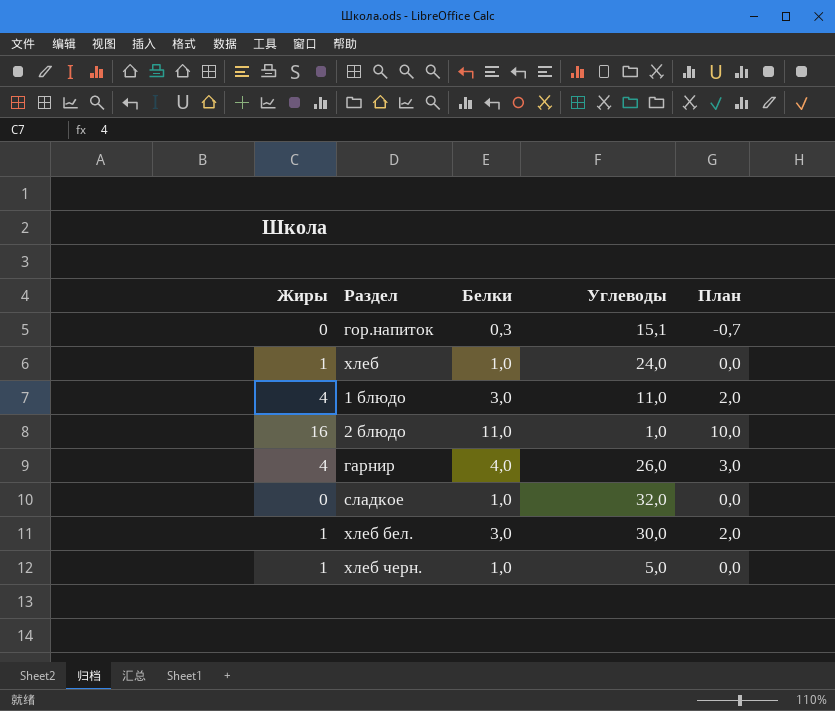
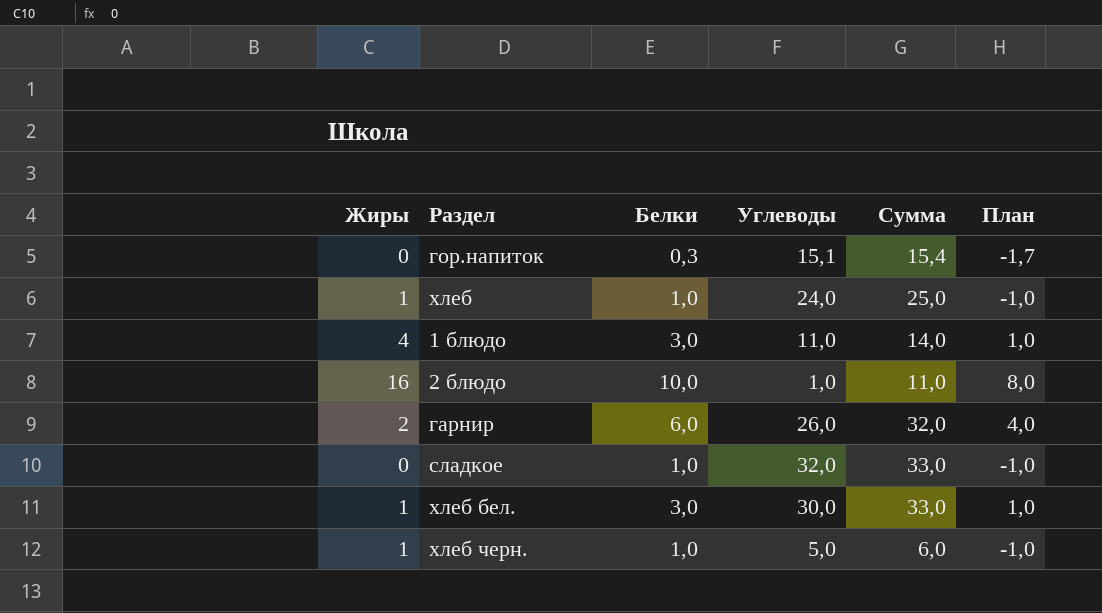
column Сумма | formula: none -> [Белки] + [Углеводы]
column План | formula: [Белки] - 1 -> [Белки] - 2
2 блюдо | Белки: 11,0 -> 10,0
гарнир | Жиры: 4 -> 2
гарнир | Белки: 4,0 -> 6,0

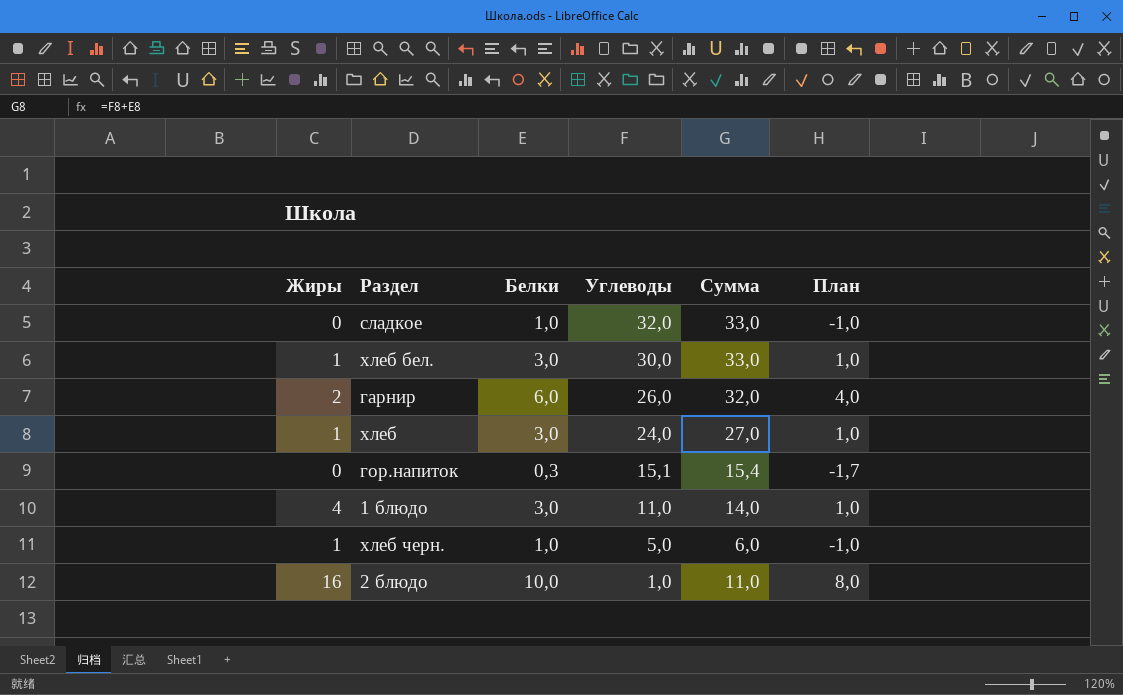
row order: none -> Углеводы descending
хлеб | Белки: 1,0 -> 3,0
хлеб | Сумма: 25,0 -> 27,0
хлеб | План: -1,0 -> 1,0

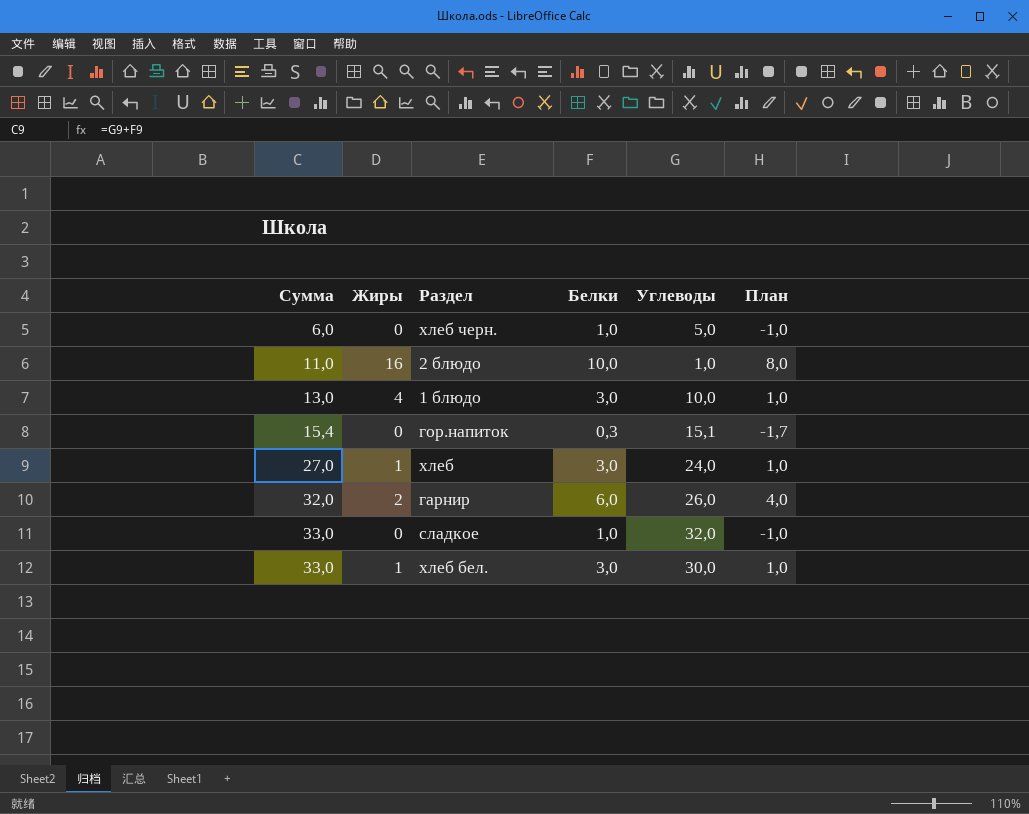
row order: Углеводы descending -> Сумма ascending
column Сумма | position: 5 -> 1
хлеб черн. | Жиры: 1 -> 0
1 блюдо | Сумма: 14,0 -> 13,0
1 блюдо | Углеводы: 11,0 -> 10,0

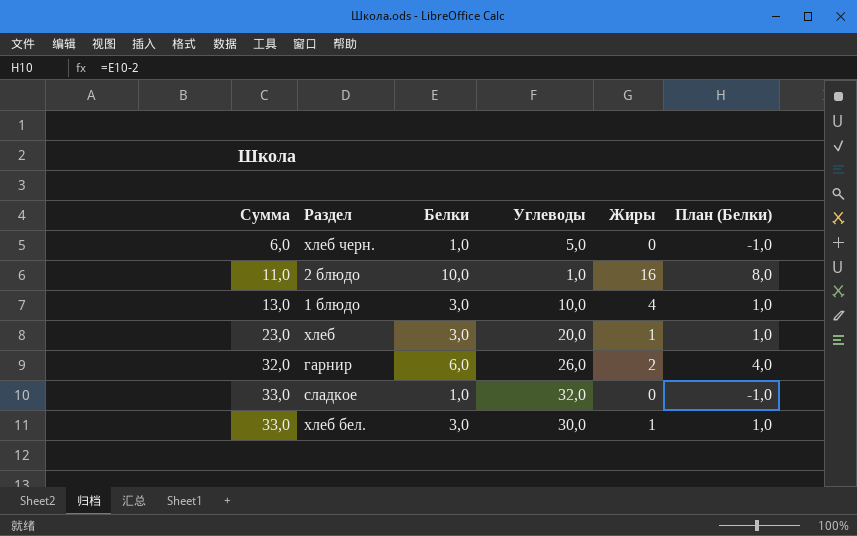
column Жиры | position: 2 -> 5
column name: План -> План (Белки)
row гор.напиток: 15,4 | 0 | 0,3 | 15,1 | -1,7 -> none
хлеб | Сумма: 27,0 -> 23,0
хлеб | Углеводы: 24,0 -> 20,0

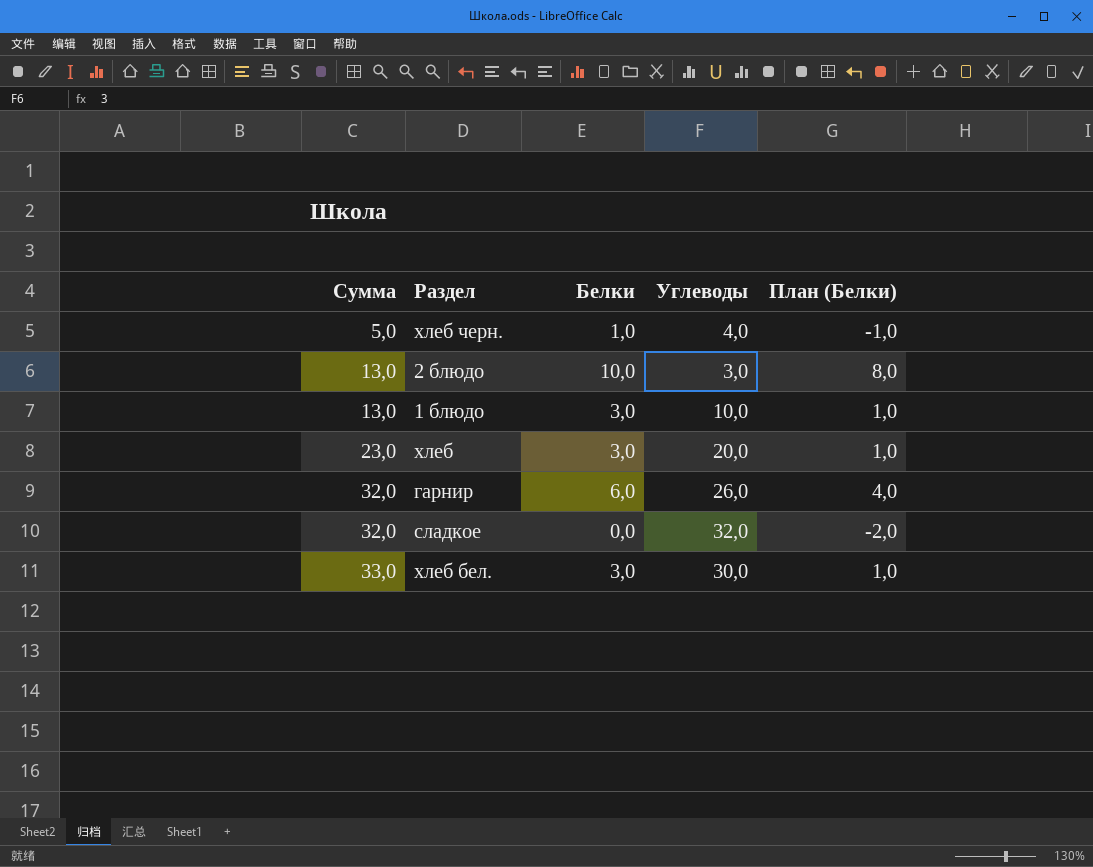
column Жиры | position: 5 -> none
хлеб черн. | Сумма: 6,0 -> 5,0
хлеб черн. | Углеводы: 5,0 -> 4,0
2 блюдо | Сумма: 11,0 -> 13,0
2 блюдо | Углеводы: 1,0 -> 3,0
сладкое | Сумма: 33,0 -> 32,0
сладкое | Белки: 1,0 -> 0,0
сладкое | План (Белки): -1,0 -> -2,0

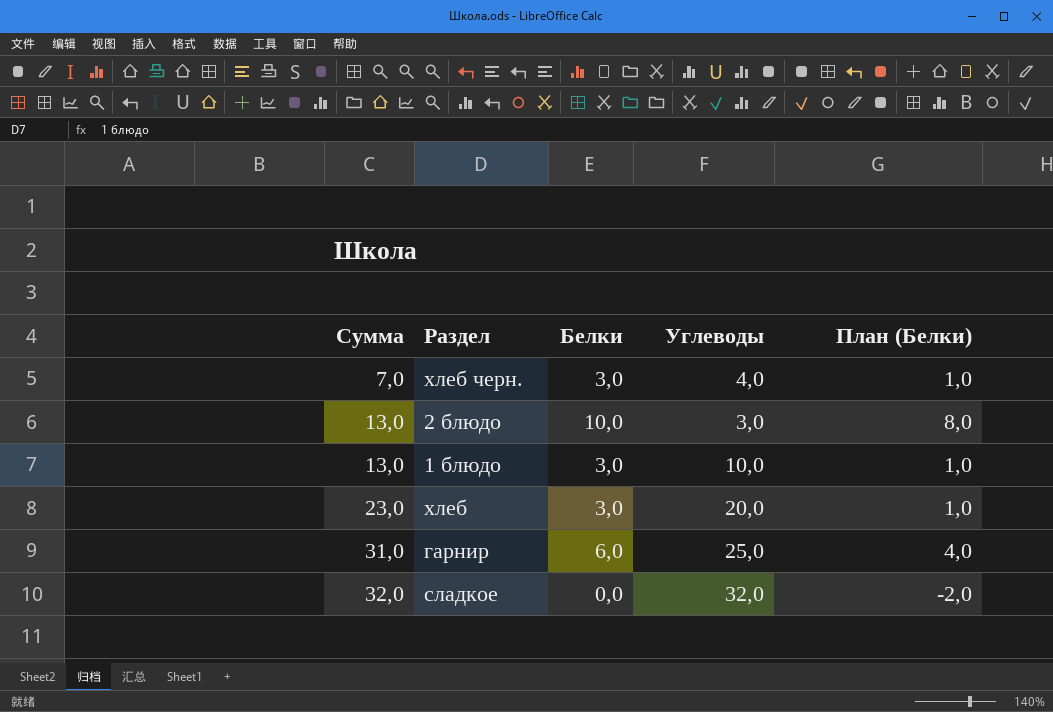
row хлеб бел.: 33,0 | 3,0 | 30,0 | 1,0 -> none
хлеб черн. | Сумма: 5,0 -> 7,0
хлеб черн. | Белки: 1,0 -> 3,0
хлеб черн. | План (Белки): -1,0 -> 1,0
гарнир | Сумма: 32,0 -> 31,0
гарнир | Углеводы: 26,0 -> 25,0

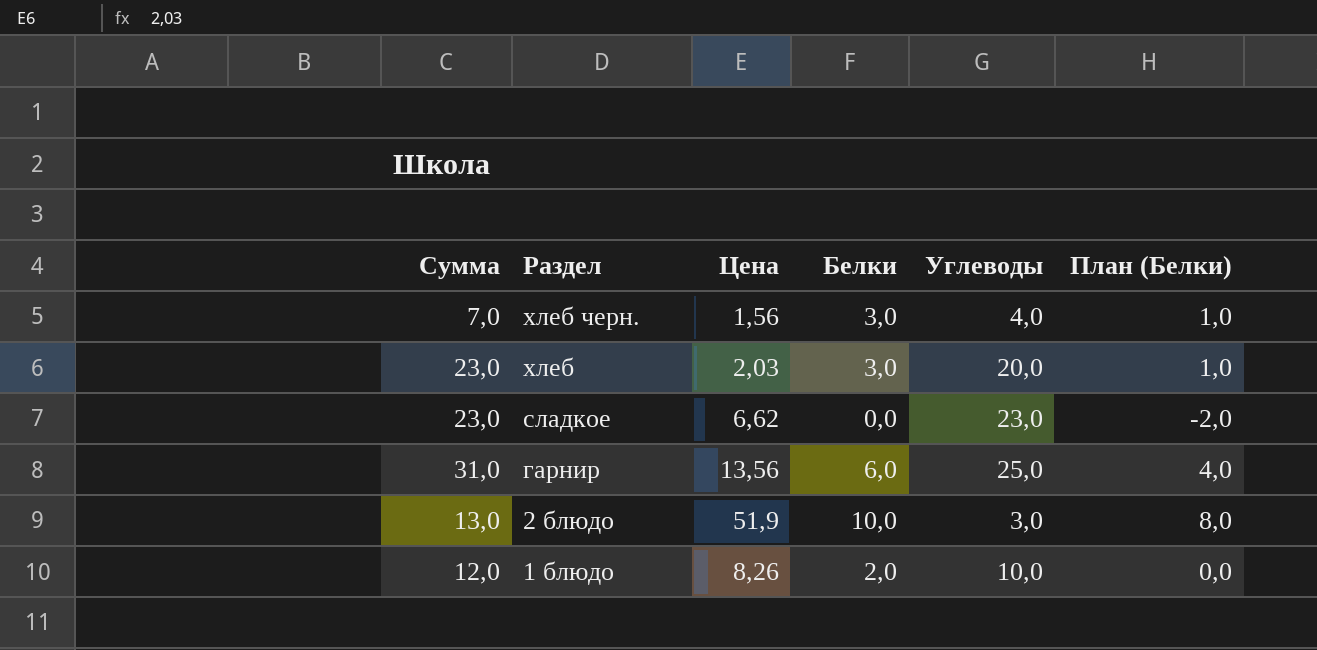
row order: Сумма ascending -> Раздел descending
column Цена | position: none -> 3
сладкое | Сумма: 32,0 -> 23,0
сладкое | Углеводы: 32,0 -> 23,0
1 блюдо | Сумма: 13,0 -> 12,0
1 блюдо | Белки: 3,0 -> 2,0
1 блюдо | План (Белки): 1,0 -> 0,0

